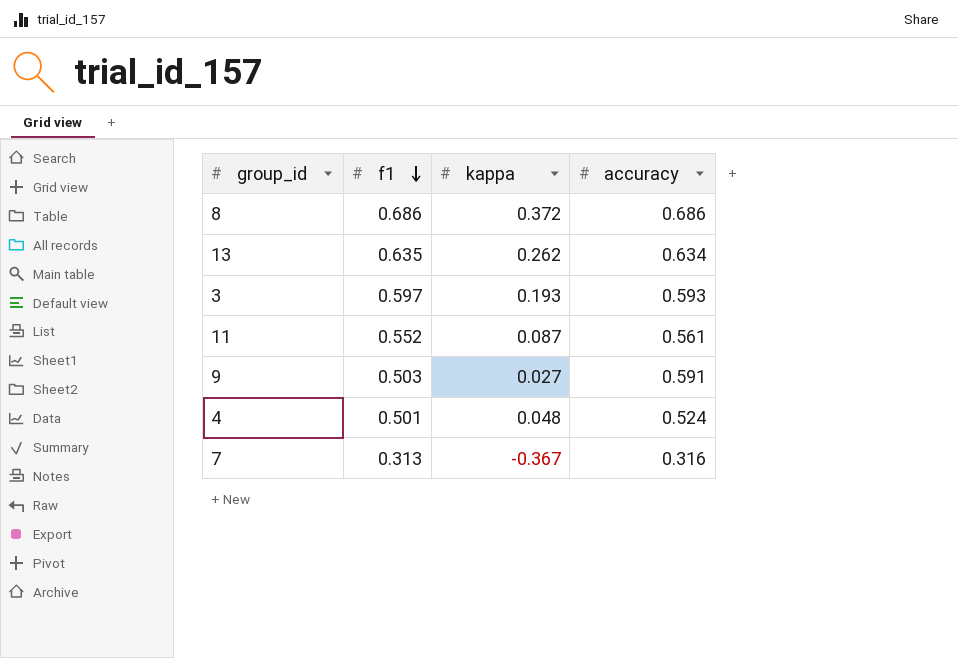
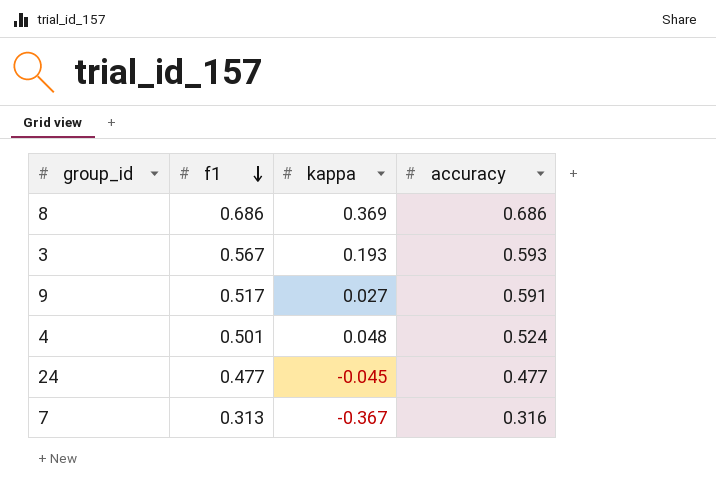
row 13: 0.635 | 0.262 | 0.634 -> none
row 11: 0.552 | 0.087 | 0.561 -> none
8 | kappa: 0.372 -> 0.369
3 | f1: 0.597 -> 0.567
9 | f1: 0.503 -> 0.517
row 24: none -> 0.477 | -0.045 | 0.477

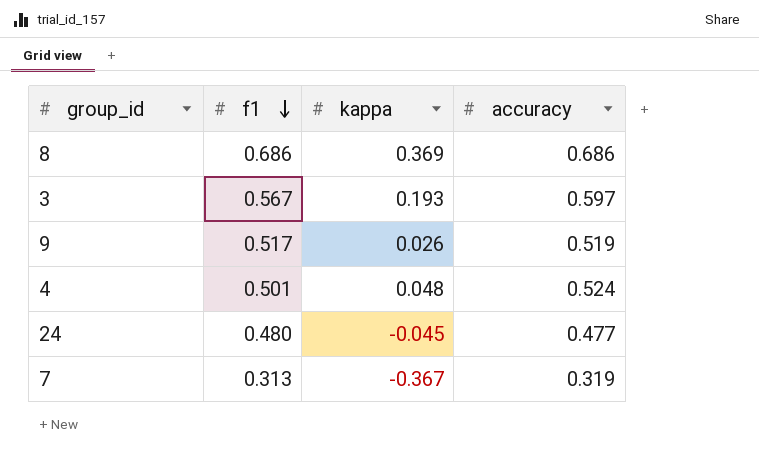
3 | accuracy: 0.593 -> 0.597
9 | kappa: 0.027 -> 0.026
9 | accuracy: 0.591 -> 0.519
24 | f1: 0.477 -> 0.480
7 | accuracy: 0.316 -> 0.319

